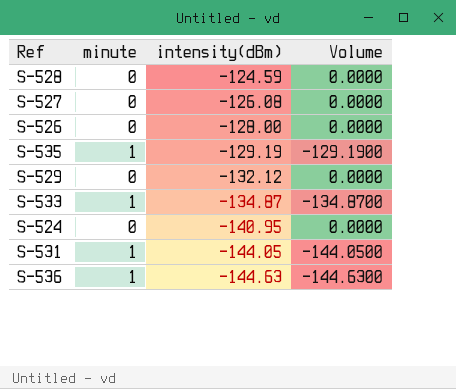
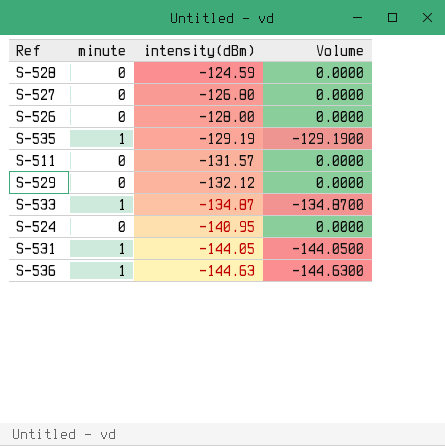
S-527 | intensity(dBm): -126.08 -> -126.80
row S-511: none -> 0 | -131.57 | 0.0000

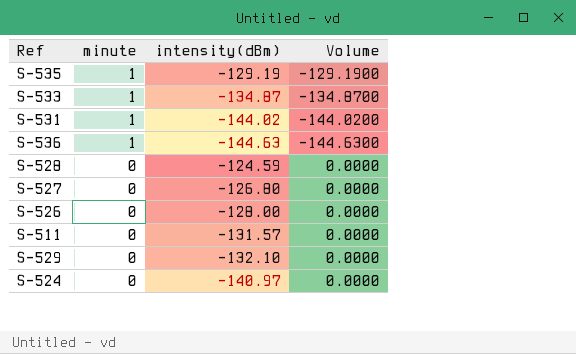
row order: intensity(dBm) descending -> minute descending
S-531 | intensity(dBm): -144.05 -> -144.02
S-531 | Volume: -144.0500 -> -144.0200
S-529 | intensity(dBm): -132.12 -> -132.10
S-524 | intensity(dBm): -140.95 -> -140.97

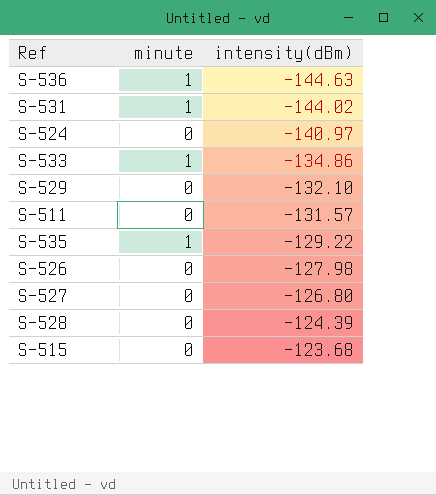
row order: minute descending -> intensity(dBm) ascending
column Volume | formula: [minute] * [intensity(dBm)] -> none
S-533 | intensity(dBm): -134.87 -> -134.86
S-535 | intensity(dBm): -129.19 -> -129.22
S-526 | intensity(dBm): -128.00 -> -127.98
S-528 | intensity(dBm): -124.59 -> -124.39
row S-515: none -> 0 | -123.68

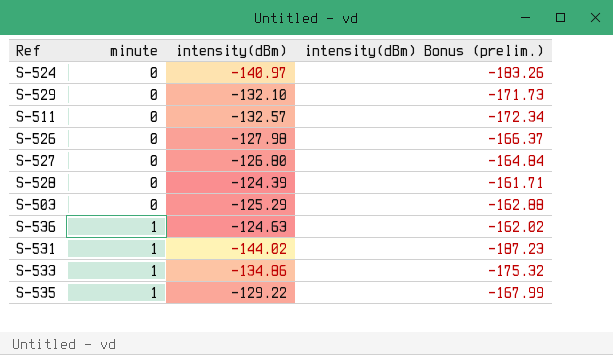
row order: intensity(dBm) ascending -> minute ascending
column intensity(dBm) Bonus (prelim.) | formula: none -> [intensity(dBm)] * 1.3
row S-515: 0 | -123.68 -> none
S-511 | intensity(dBm): -131.57 -> -132.57
row S-503: none -> 0 | -125.29 | -162.88
S-536 | intensity(dBm): -144.63 -> -124.63

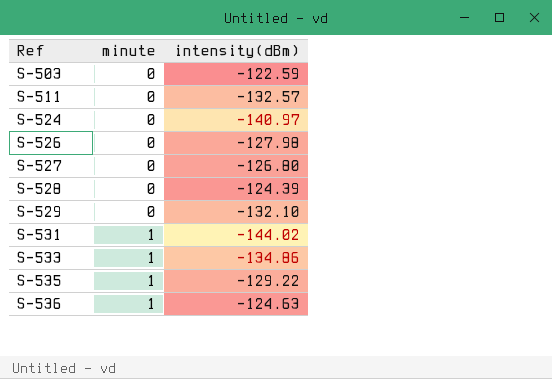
row order: minute ascending -> Ref ascending
column intensity(dBm) Bonus (prelim.) | formula: [intensity(dBm)] * 1.3 -> none
S-503 | intensity(dBm): -125.29 -> -122.59

